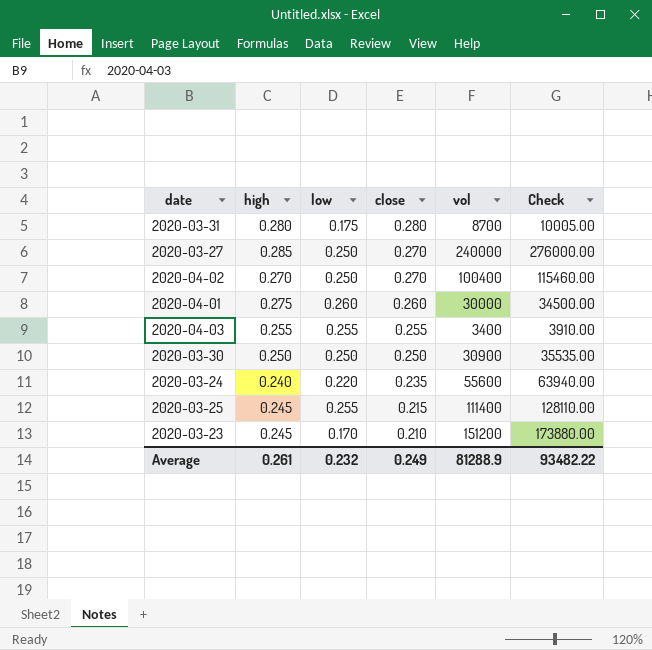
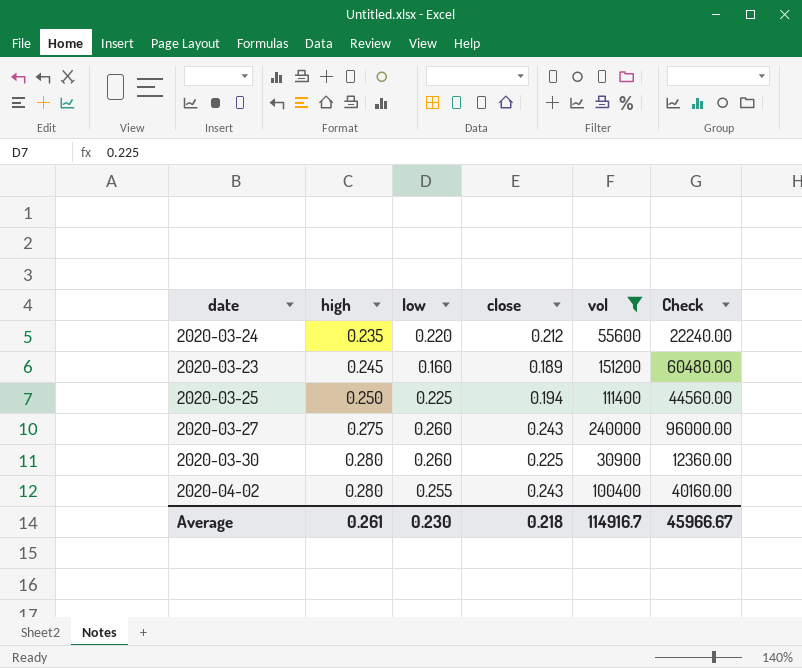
filter: none -> vol >= 30900
row order: close descending -> high ascending
column Check | formula: [vol] * 1.15 -> [vol] * 0.4
2020-03-24 | high: 0.240 -> 0.235
2020-03-24 | close: 0.235 -> 0.212
2020-03-23 | low: 0.170 -> 0.160
2020-03-23 | close: 0.210 -> 0.189
2020-03-25 | high: 0.245 -> 0.250
2020-03-25 | low: 0.255 -> 0.225
2020-03-25 | close: 0.215 -> 0.194
2020-03-27 | high: 0.285 -> 0.275
2020-03-27 | low: 0.250 -> 0.260
2020-03-27 | close: 0.270 -> 0.243
2020-03-30 | high: 0.250 -> 0.280
2020-03-30 | low: 0.250 -> 0.260
2020-03-30 | close: 0.250 -> 0.225
2020-04-02 | high: 0.270 -> 0.280
2020-04-02 | low: 0.250 -> 0.255
2020-04-02 | close: 0.270 -> 0.243
Average | low: 0.232 -> 0.230
Average | close: 0.249 -> 0.218
Average | vol: 81288.9 -> 114916.7
Average | Check: 93482.22 -> 45966.67

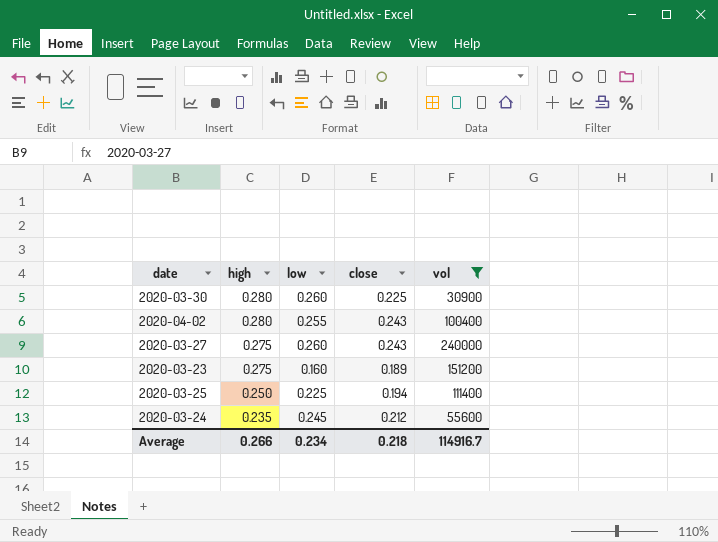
row order: high ascending -> high descending
column Check | formula: [vol] * 0.4 -> none
2020-03-23 | high: 0.245 -> 0.275
2020-03-24 | low: 0.220 -> 0.245
Average | high: 0.261 -> 0.266
Average | low: 0.230 -> 0.234

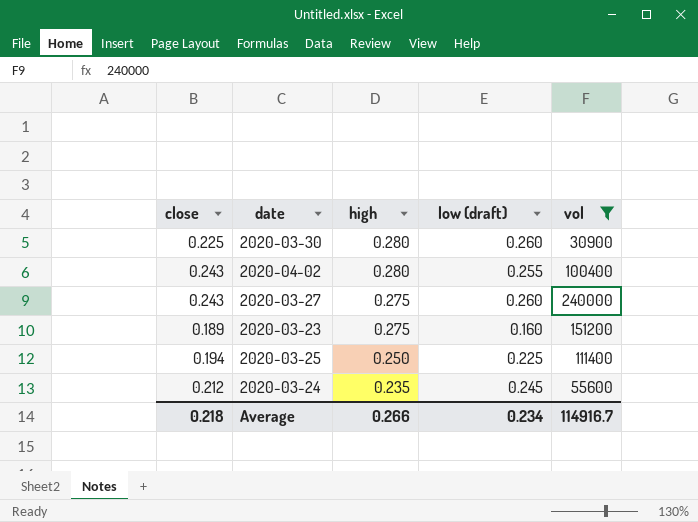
column close | position: 4 -> 1
column name: low -> low (draft)

